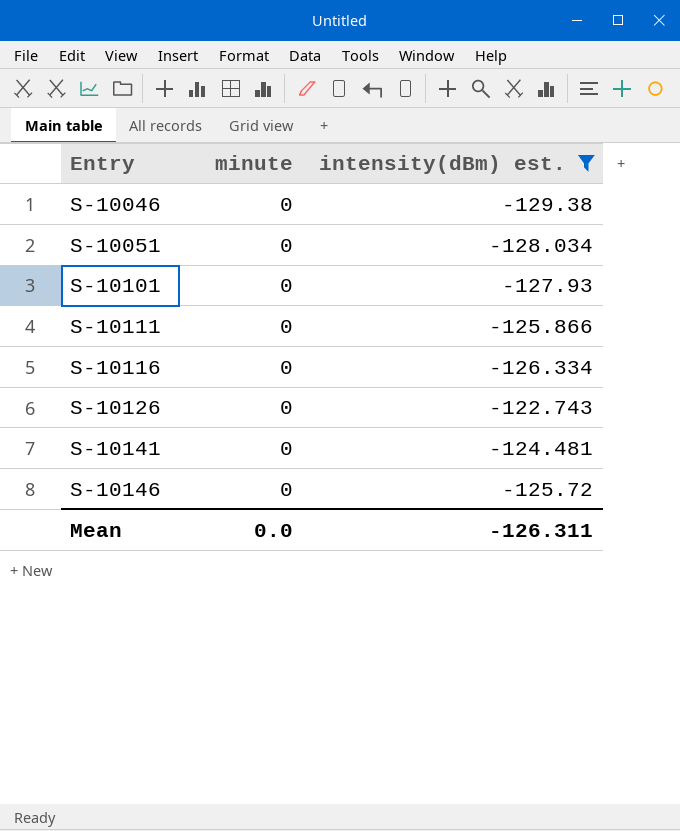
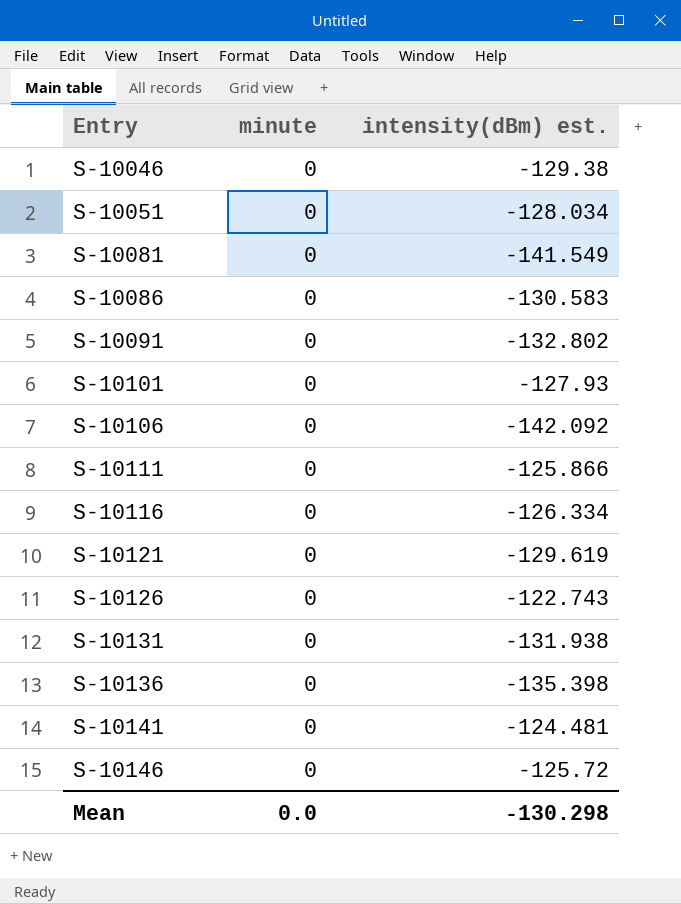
filter: intensity(dBm) est. >= -129.38 -> none
Mean | intensity(dBm) est.: -126.311 -> -130.298

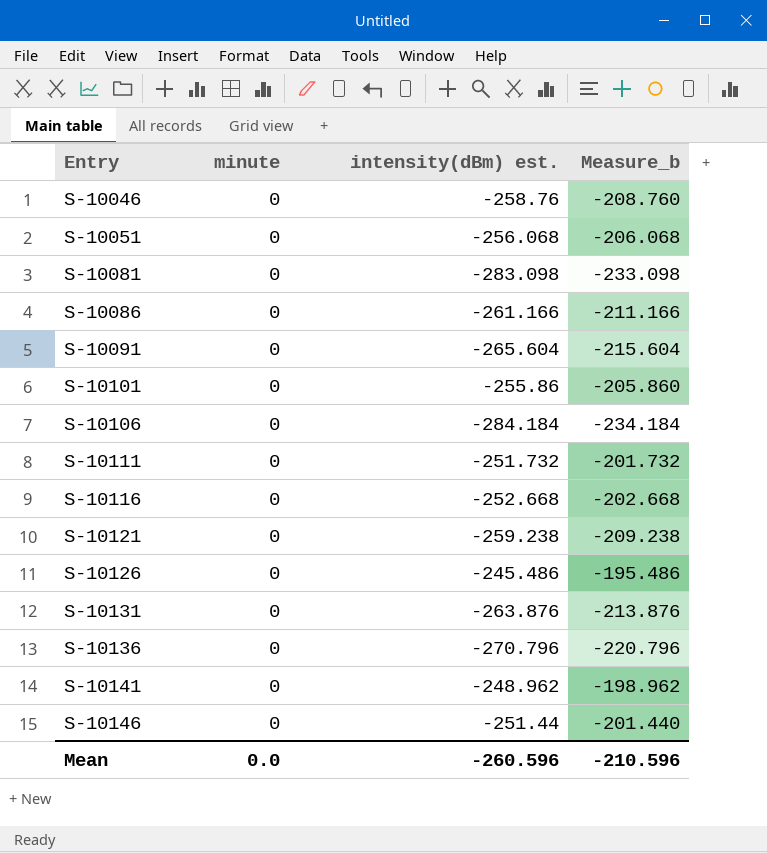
column Measure_b | formula: none -> [intensity(dBm) est.] + 50
S-10046 | intensity(dBm) est.: -129.38 -> -258.76
S-10051 | intensity(dBm) est.: -128.034 -> -256.068
S-10081 | intensity(dBm) est.: -141.549 -> -283.098
S-10086 | intensity(dBm) est.: -130.583 -> -261.166
S-10091 | intensity(dBm) est.: -132.802 -> -265.604
S-10101 | intensity(dBm) est.: -127.93 -> -255.86
S-10106 | intensity(dBm) est.: -142.092 -> -284.184
S-10111 | intensity(dBm) est.: -125.866 -> -251.732
S-10116 | intensity(dBm) est.: -126.334 -> -252.668
S-10121 | intensity(dBm) est.: -129.619 -> -259.238
S-10126 | intensity(dBm) est.: -122.743 -> -245.486
S-10131 | intensity(dBm) est.: -131.938 -> -263.876
S-10136 | intensity(dBm) est.: -135.398 -> -270.796
S-10141 | intensity(dBm) est.: -124.481 -> -248.962
S-10146 | intensity(dBm) est.: -125.72 -> -251.44
Mean | intensity(dBm) est.: -130.298 -> -260.596

